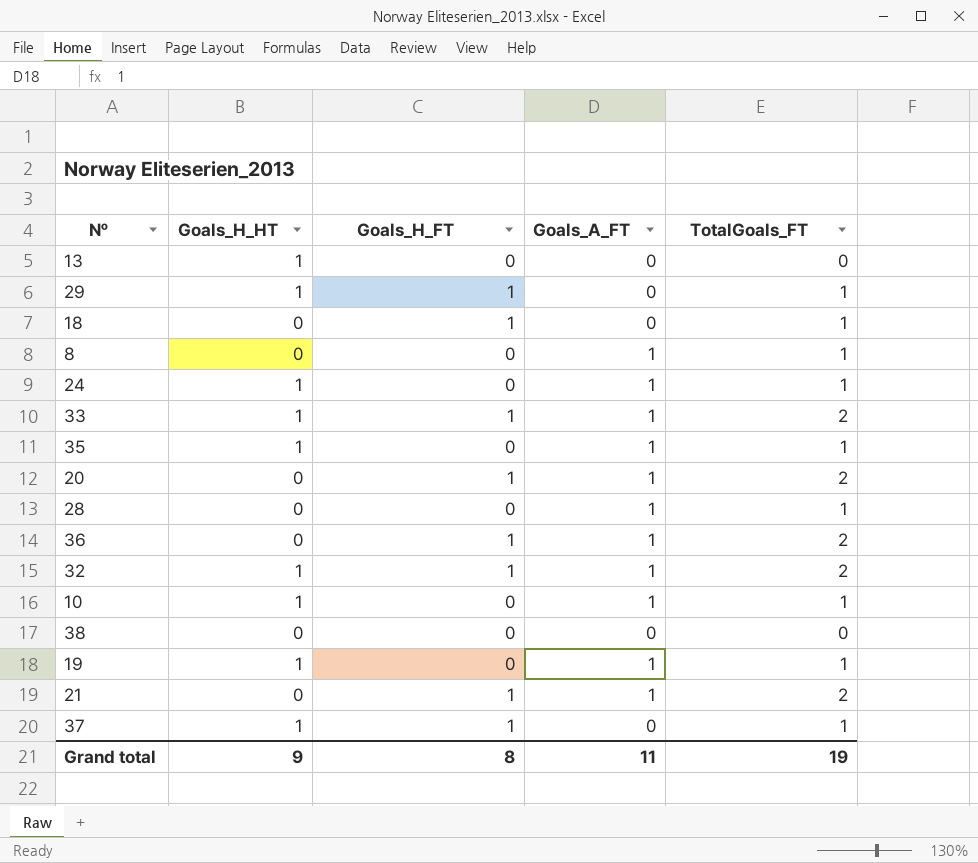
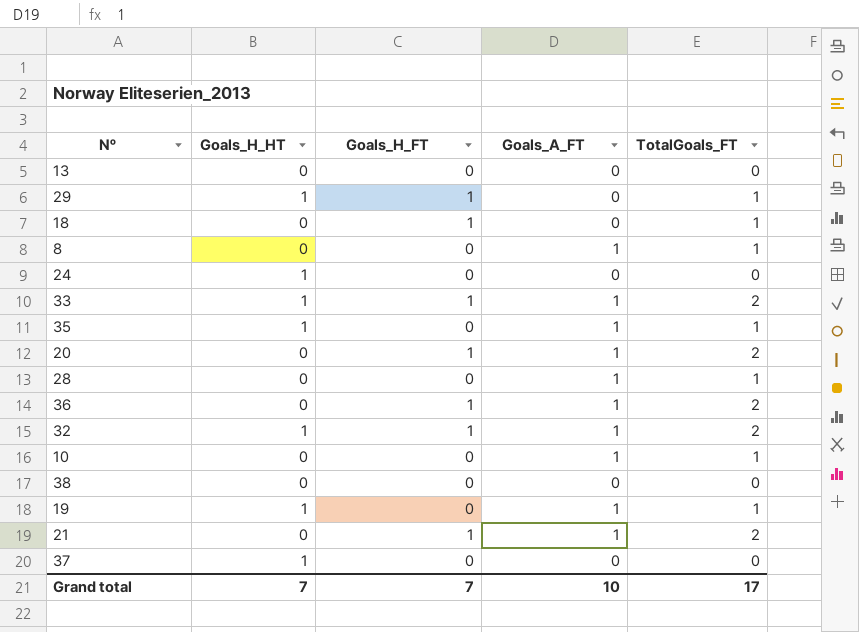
13 | Goals_H_HT: 1 -> 0
24 | Goals_A_FT: 1 -> 0
24 | TotalGoals_FT: 1 -> 0
10 | Goals_H_HT: 1 -> 0
37 | Goals_H_FT: 1 -> 0
37 | TotalGoals_FT: 1 -> 0
Grand total | Goals_H_HT: 9 -> 7
Grand total | Goals_H_FT: 8 -> 7
Grand total | Goals_A_FT: 11 -> 10
Grand total | TotalGoals_FT: 19 -> 17

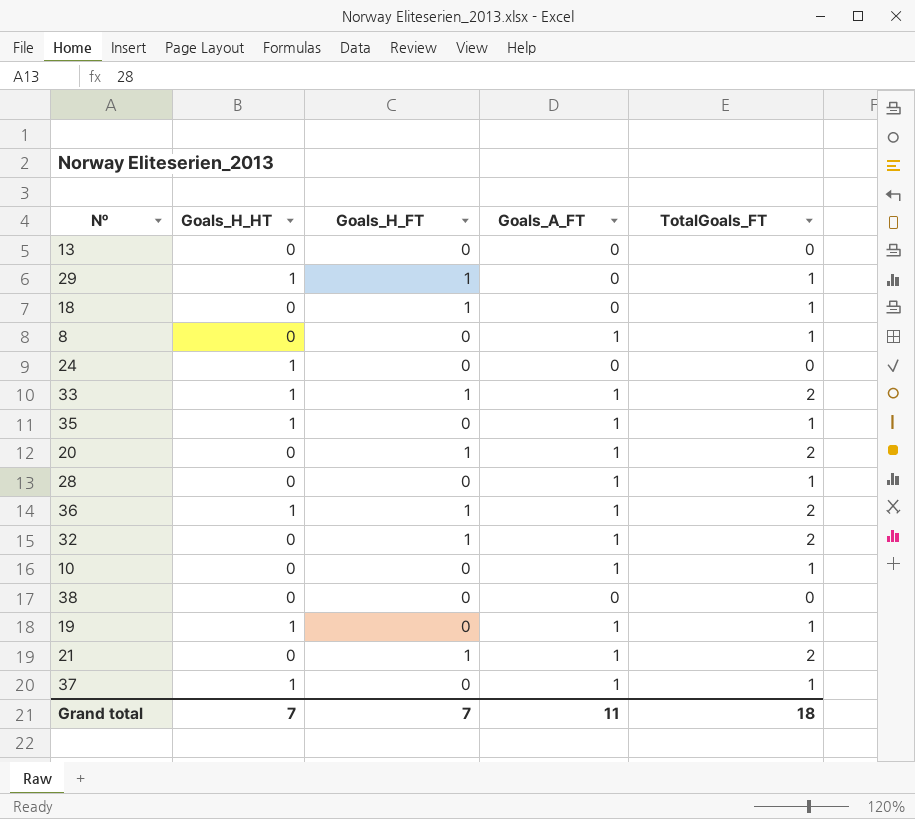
36 | Goals_H_HT: 0 -> 1
32 | Goals_H_HT: 1 -> 0
37 | Goals_A_FT: 0 -> 1
37 | TotalGoals_FT: 0 -> 1
Grand total | Goals_A_FT: 10 -> 11
Grand total | TotalGoals_FT: 17 -> 18

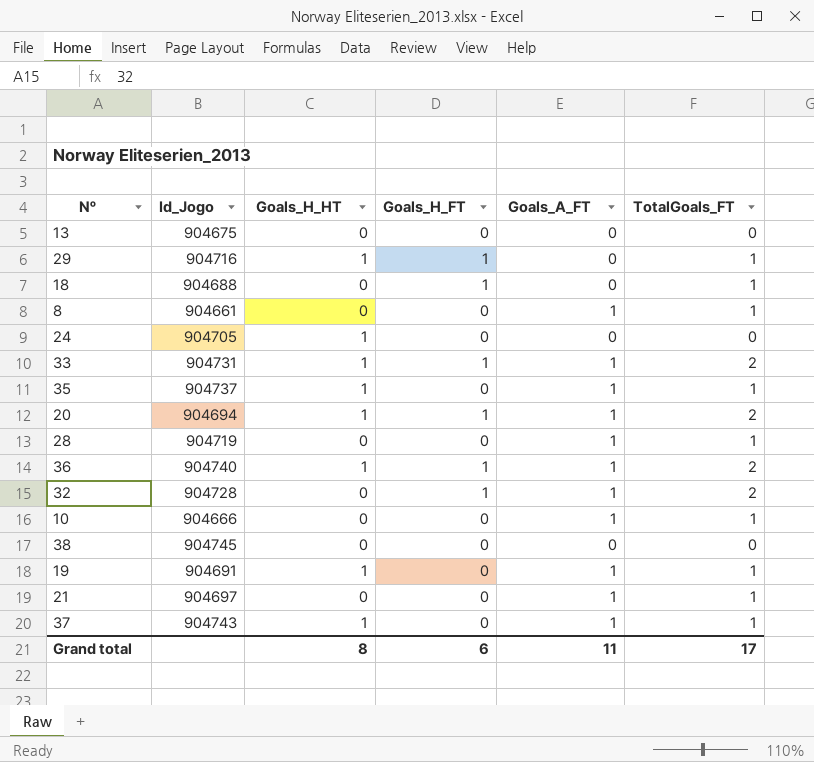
column Id_Jogo | position: none -> 2
20 | Goals_H_HT: 0 -> 1
21 | Goals_H_FT: 1 -> 0
21 | TotalGoals_FT: 2 -> 1
Grand total | Goals_H_HT: 7 -> 8
Grand total | Goals_H_FT: 7 -> 6
Grand total | TotalGoals_FT: 18 -> 17

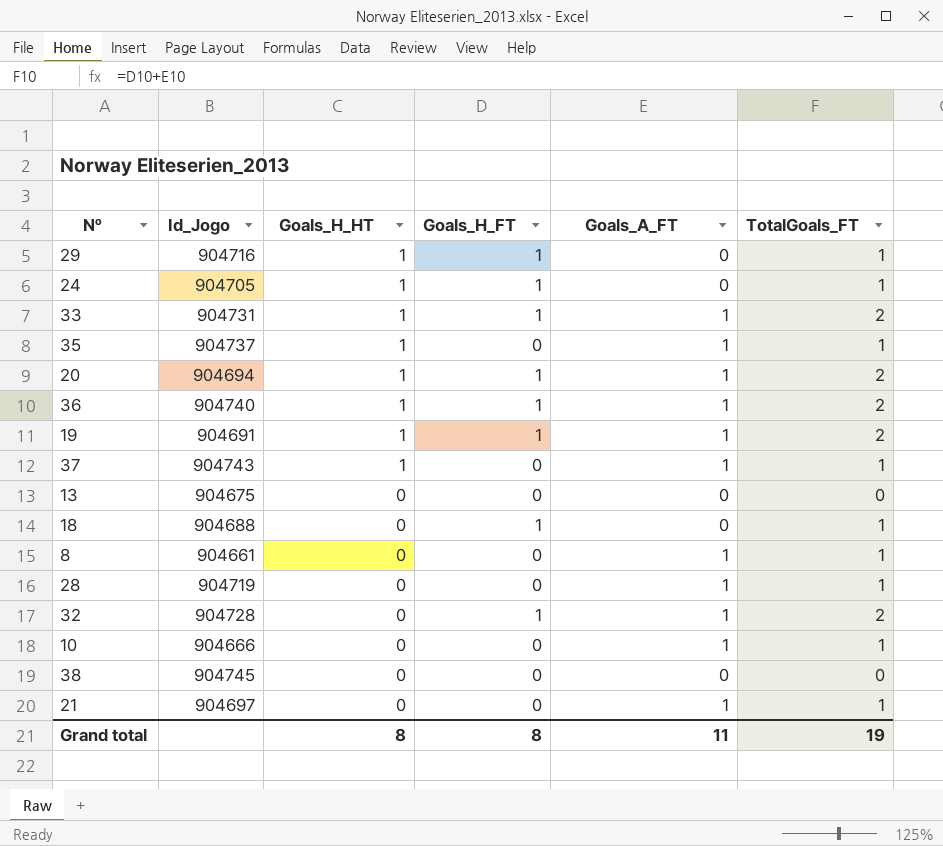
row order: none -> Goals_H_HT descending
24 | Goals_H_FT: 0 -> 1
24 | TotalGoals_FT: 0 -> 1
19 | Goals_H_FT: 0 -> 1
19 | TotalGoals_FT: 1 -> 2
Grand total | Goals_H_FT: 6 -> 8
Grand total | TotalGoals_FT: 17 -> 19

